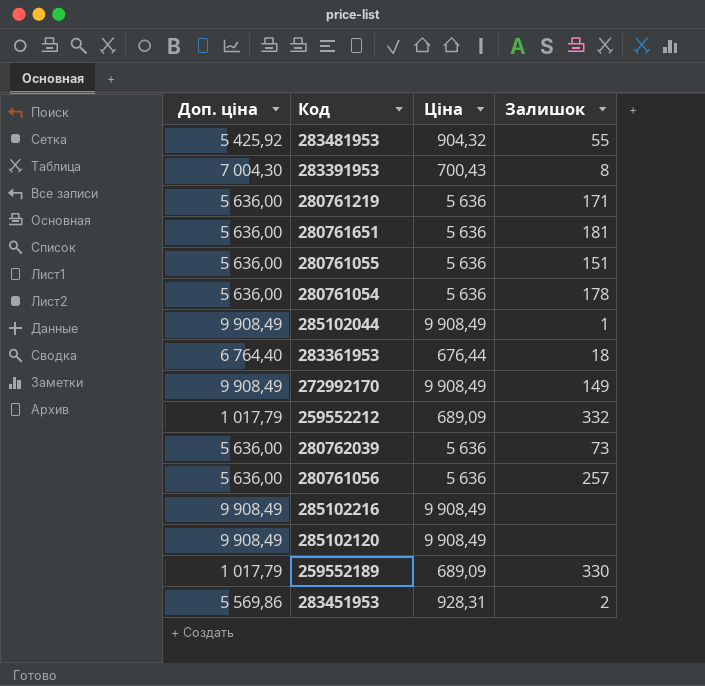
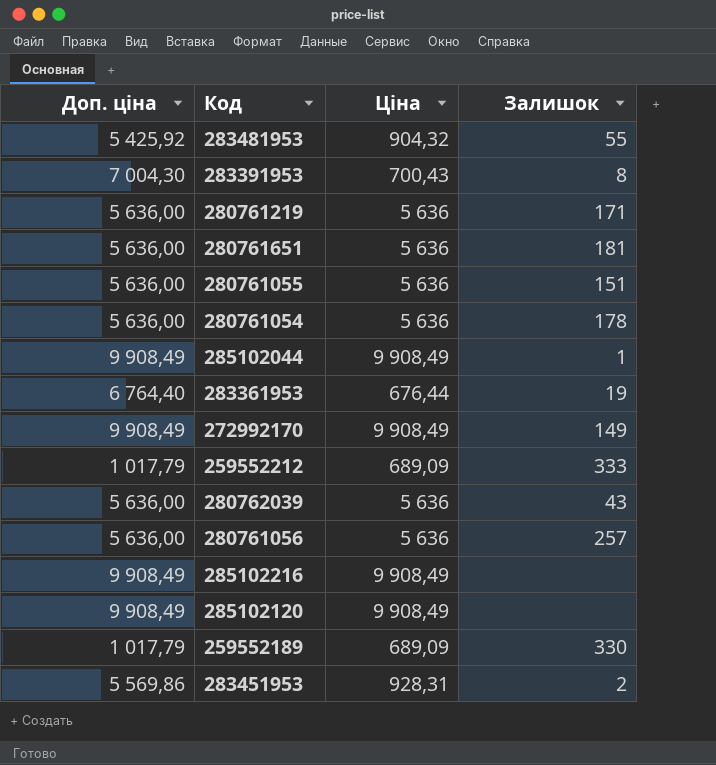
283361953 | Залишок: 18 -> 19
259552212 | Залишок: 332 -> 333
280762039 | Залишок: 73 -> 43

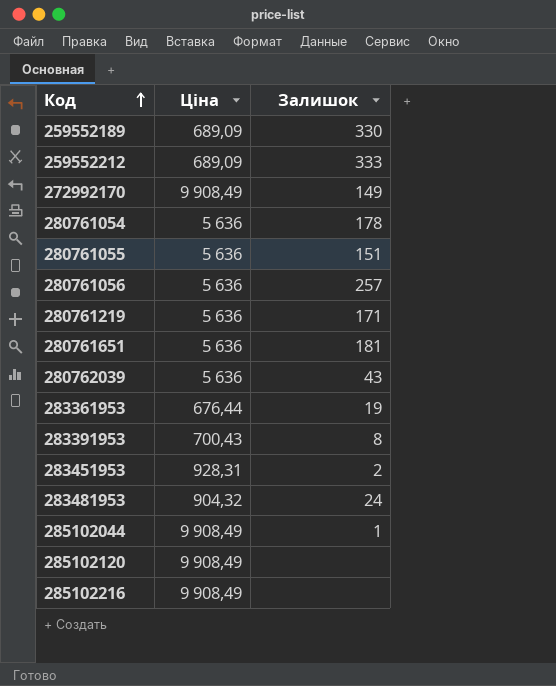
row order: none -> Код ascending
column Доп. ціна | position: 1 -> none
283481953 | Залишок: 55 -> 24

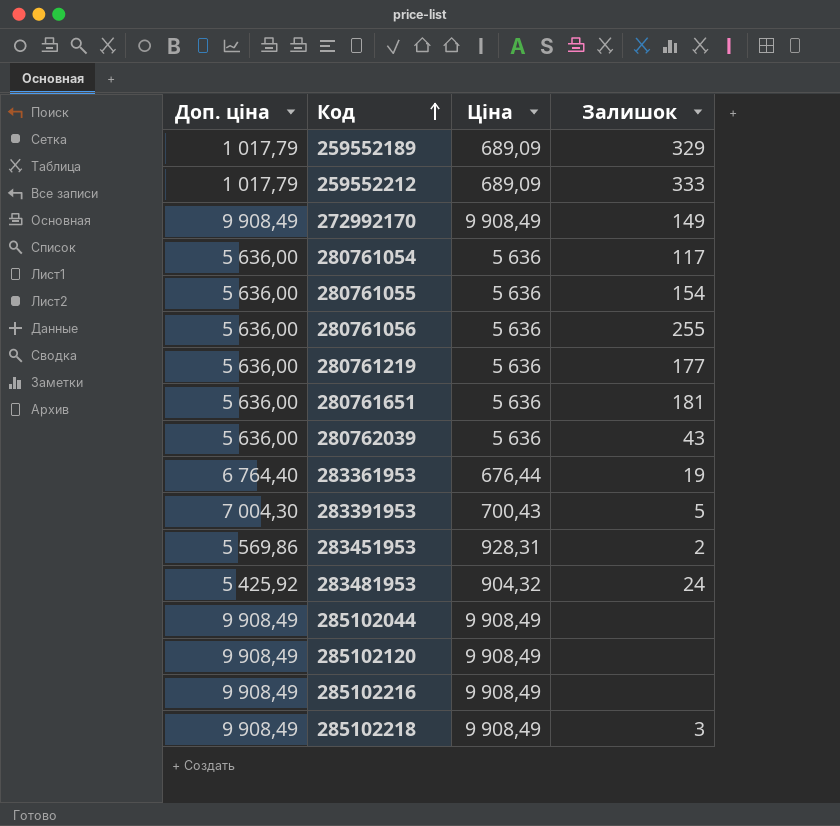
column Доп. ціна | position: none -> 1
259552189 | Залишок: 330 -> 329
280761054 | Залишок: 178 -> 117
280761055 | Залишок: 151 -> 154
280761056 | Залишок: 257 -> 255
280761219 | Залишок: 171 -> 177
283391953 | Залишок: 8 -> 5
285102044 | Залишок: 1 -> none
row 285102218: none -> 9 908,49 | 9 908,49 | 3

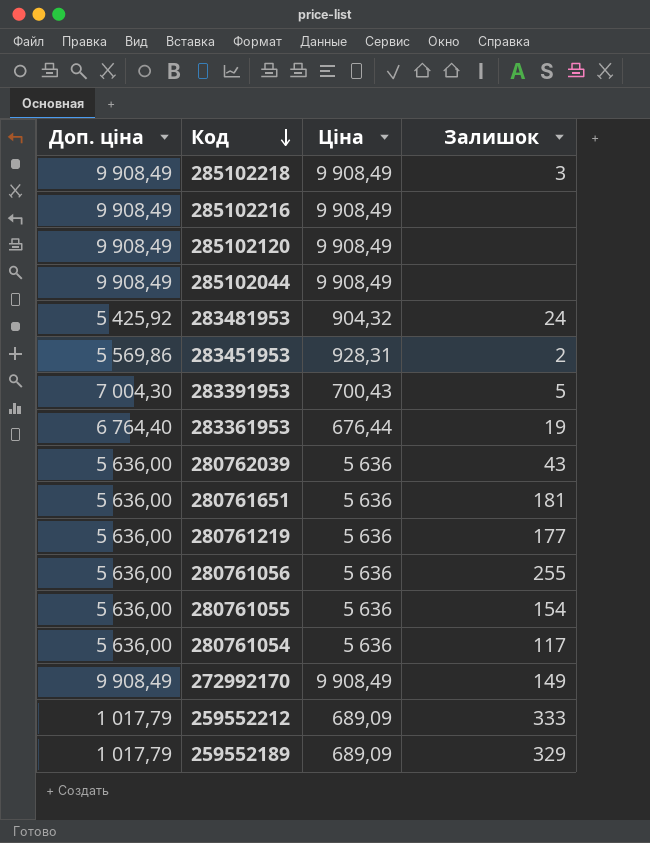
row order: Код ascending -> Код descending

